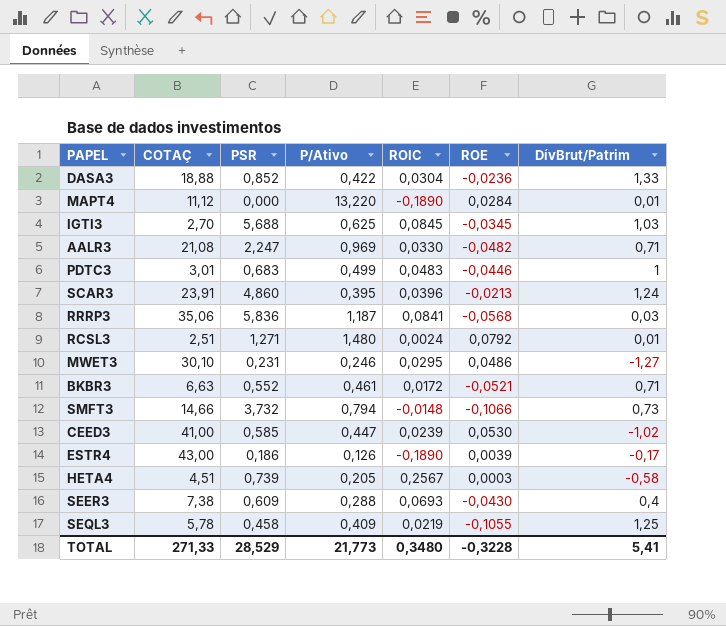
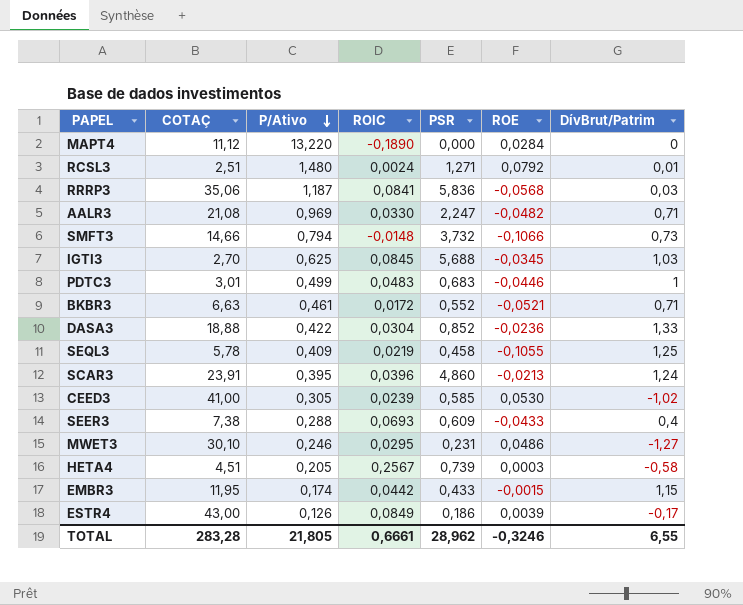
row order: none -> P/Ativo descending
column PSR | position: 3 -> 5
MAPT4 | DívBrut/Patrim: 0,01 -> 0
CEED3 | P/Ativo: 0,447 -> 0,305
SEER3 | ROE: -0,0430 -> -0,0433
row EMBR3: none -> 11,95 | 0,174 | 0,0442 | 0,433 | -0,0015 | 1,15
ESTR4 | ROIC: -0,1890 -> 0,0849
TOTAL | COTAÇ: 271,33 -> 283,28
TOTAL | P/Ativo: 21,773 -> 21,805
TOTAL | ROIC: 0,3480 -> 0,6661
TOTAL | PSR: 28,529 -> 28,962
TOTAL | ROE: -0,3228 -> -0,3246
TOTAL | DívBrut/Patrim: 5,41 -> 6,55

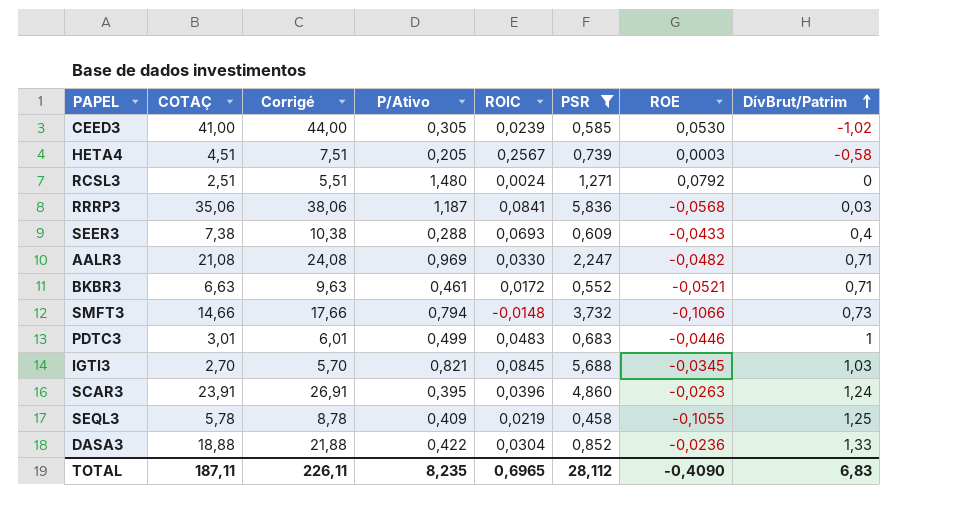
filter: none -> PSR >= 0,458
row order: P/Ativo descending -> DívBrut/Patrim ascending
column Corrigé | formula: none -> [COTAÇ] + 3
RCSL3 | DívBrut/Patrim: 0,01 -> 0
IGTI3 | P/Ativo: 0,625 -> 0,821
SCAR3 | ROE: -0,0213 -> -0,0263
TOTAL | COTAÇ: 283,28 -> 187,11
TOTAL | P/Ativo: 21,805 -> 8,235
TOTAL | ROIC: 0,6661 -> 0,6965
TOTAL | PSR: 28,962 -> 28,112
TOTAL | ROE: -0,3246 -> -0,4090
TOTAL | DívBrut/Patrim: 6,55 -> 6,83

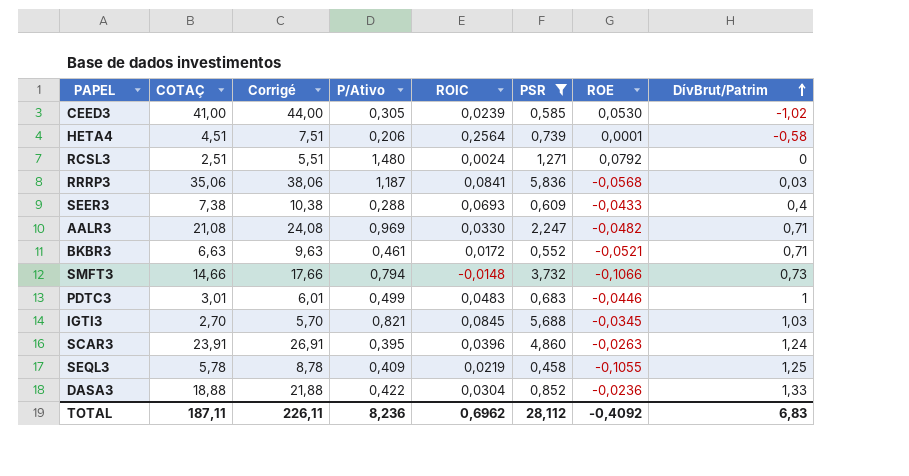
HETA4 | P/Ativo: 0,205 -> 0,206
HETA4 | ROIC: 0,2567 -> 0,2564
HETA4 | ROE: 0,0003 -> 0,0001
TOTAL | P/Ativo: 8,235 -> 8,236
TOTAL | ROIC: 0,6965 -> 0,6962
TOTAL | ROE: -0,4090 -> -0,4092

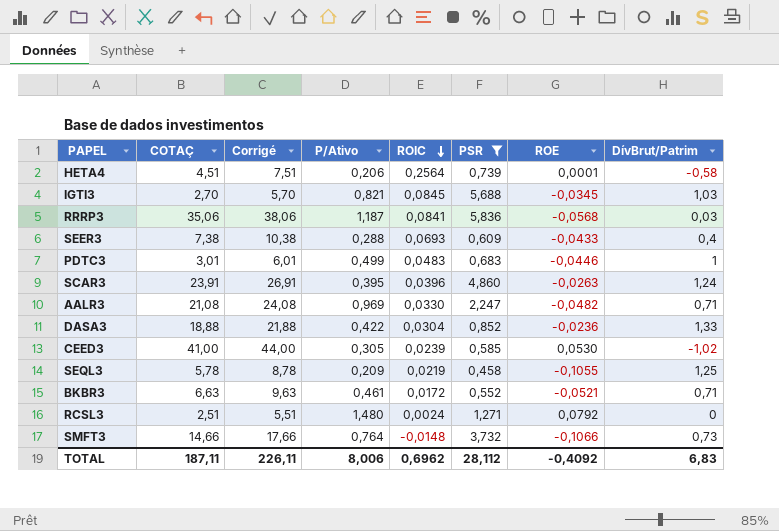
row order: DívBrut/Patrim ascending -> ROIC descending
SEQL3 | P/Ativo: 0,409 -> 0,209
SMFT3 | P/Ativo: 0,794 -> 0,764
TOTAL | P/Ativo: 8,236 -> 8,006

